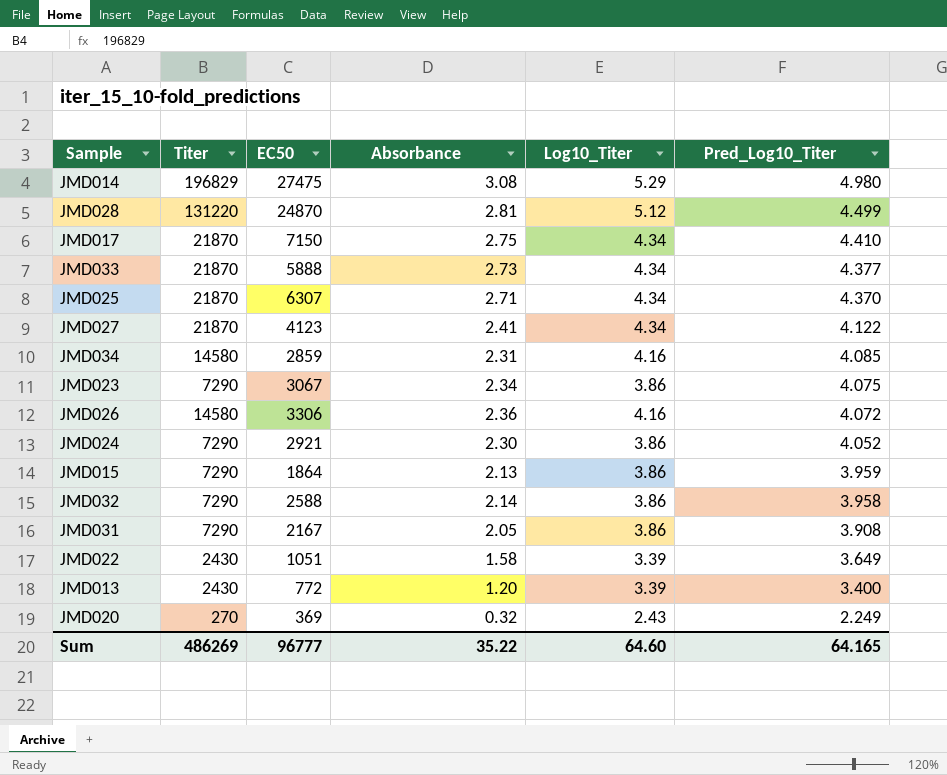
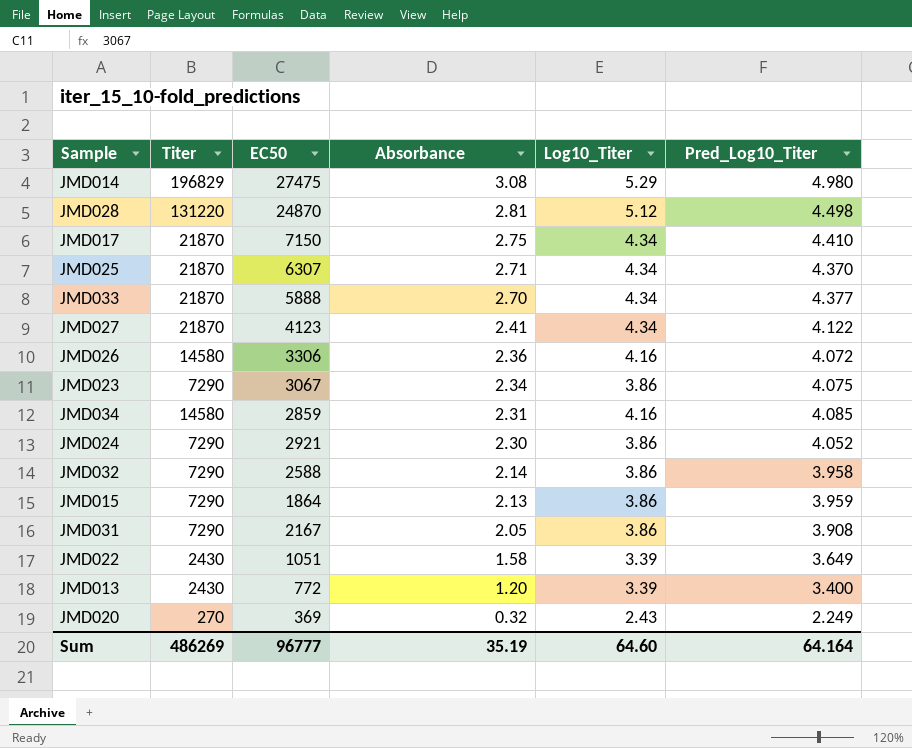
row order: Pred_Log10_Titer descending -> Absorbance descending
JMD028 | Pred_Log10_Titer: 4.499 -> 4.498
JMD033 | Absorbance: 2.73 -> 2.70
Sum | Absorbance: 35.22 -> 35.19
Sum | Pred_Log10_Titer: 64.165 -> 64.164

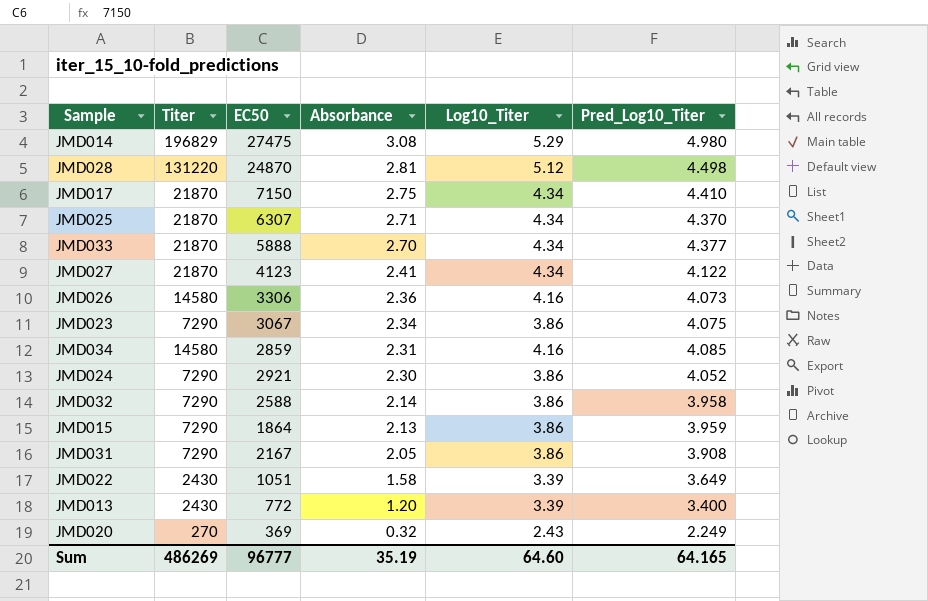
JMD026 | Pred_Log10_Titer: 4.072 -> 4.073
Sum | Pred_Log10_Titer: 64.164 -> 64.165

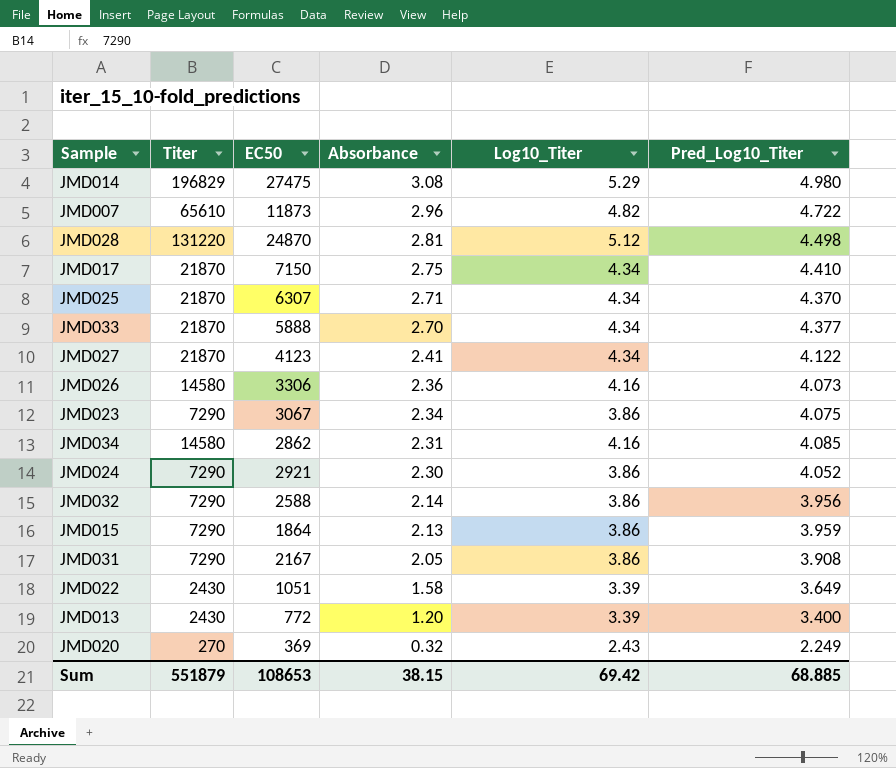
row JMD007: none -> 65610 | 11873 | 2.96 | 4.82 | 4.722
JMD034 | EC50: 2859 -> 2862
JMD032 | Pred_Log10_Titer: 3.958 -> 3.956
Sum | Titer: 486269 -> 551879
Sum | EC50: 96777 -> 108653
Sum | Absorbance: 35.19 -> 38.15
Sum | Log10_Titer: 64.60 -> 69.42
Sum | Pred_Log10_Titer: 64.165 -> 68.885

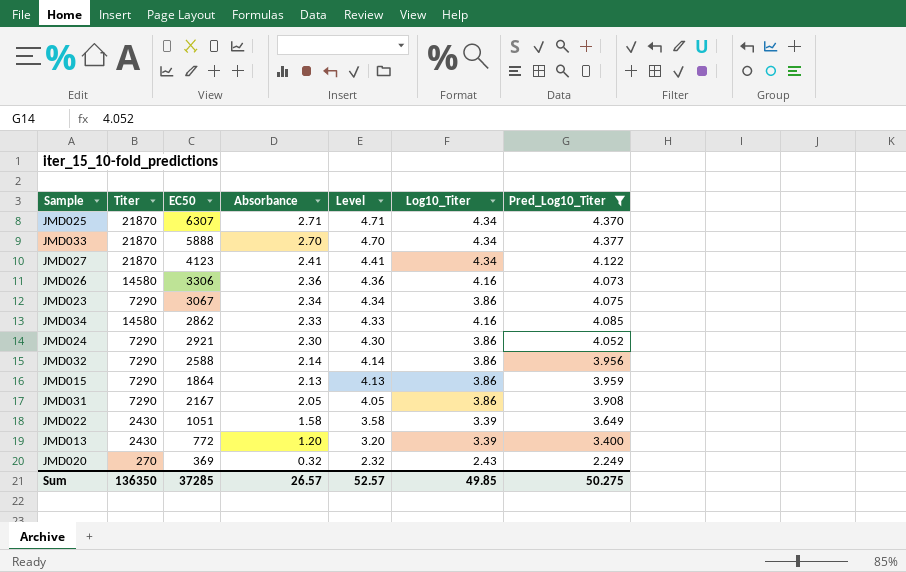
filter: none -> Pred_Log10_Titer <= 4.377
column Level | formula: none -> [Absorbance] + 2
JMD034 | Absorbance: 2.31 -> 2.33
Sum | Titer: 551879 -> 136350
Sum | EC50: 108653 -> 37285
Sum | Absorbance: 38.15 -> 26.57
Sum | Log10_Titer: 69.42 -> 49.85
Sum | Pred_Log10_Titer: 68.885 -> 50.275

